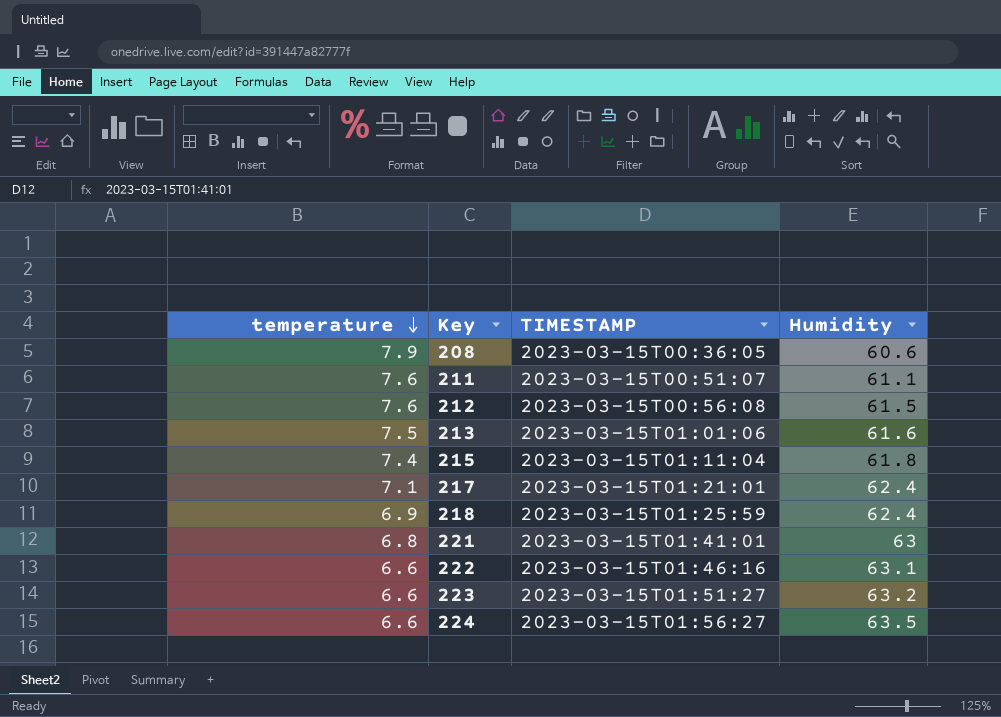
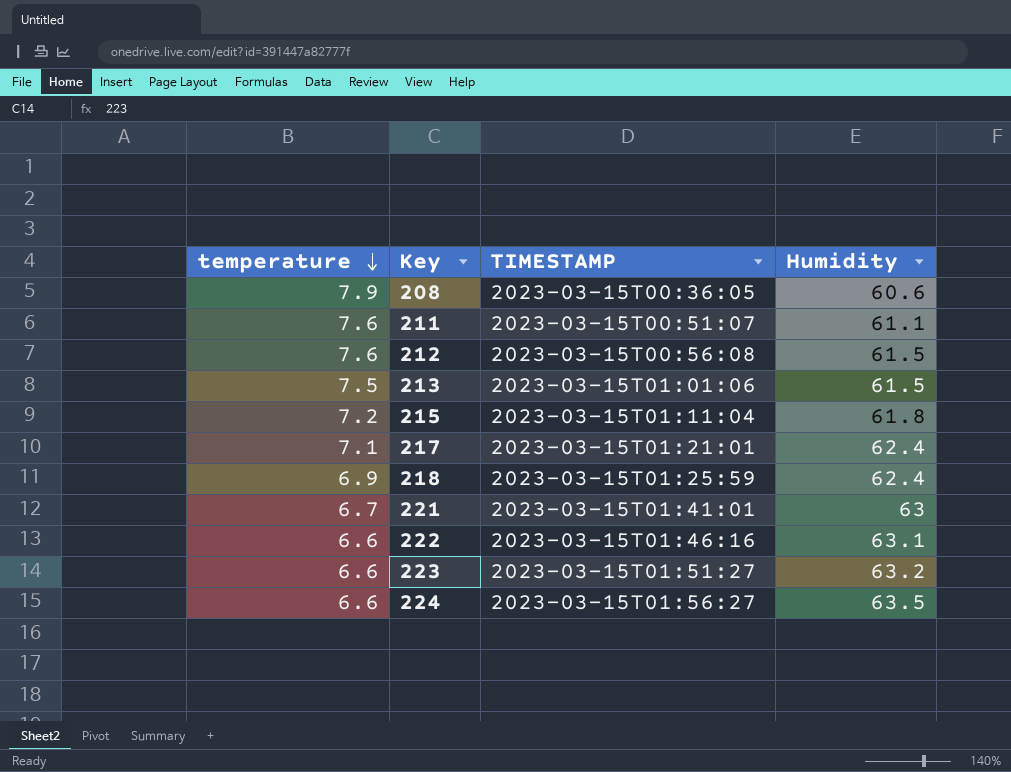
213 | Humidity: 61.6 -> 61.5
215 | temperature: 7.4 -> 7.2
221 | temperature: 6.8 -> 6.7

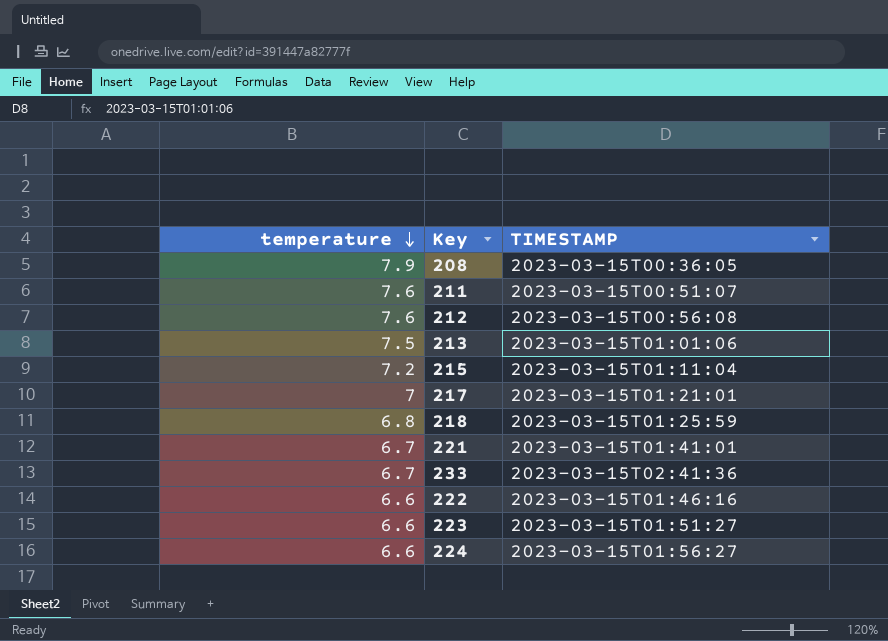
column Humidity | position: 4 -> none
217 | temperature: 7.1 -> 7
218 | temperature: 6.9 -> 6.8
row 233: none -> 6.7 | 2023-03-15T02:41:36

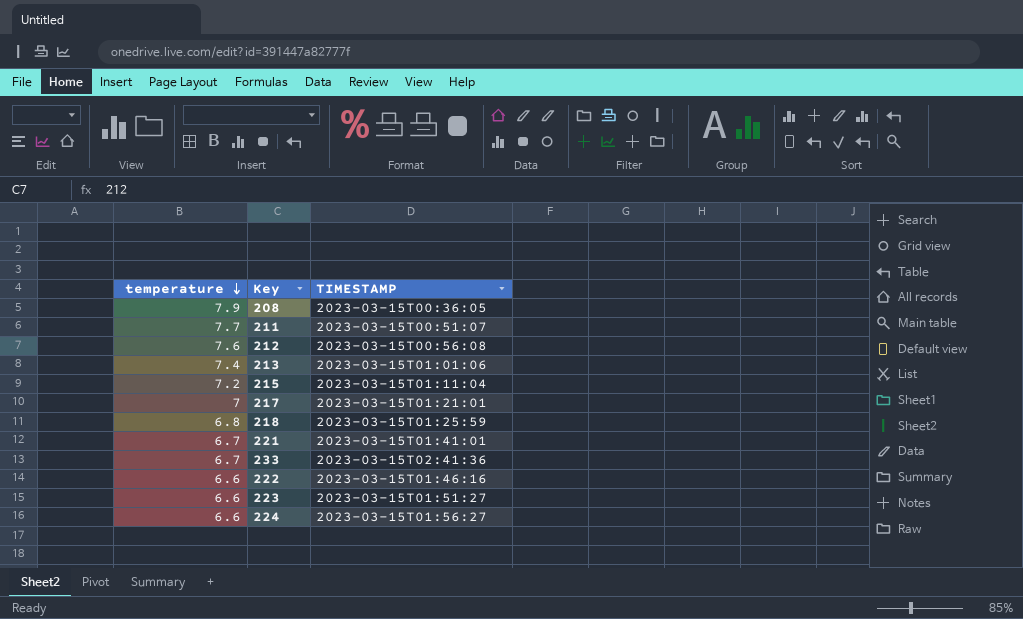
211 | temperature: 7.6 -> 7.7
213 | temperature: 7.5 -> 7.4

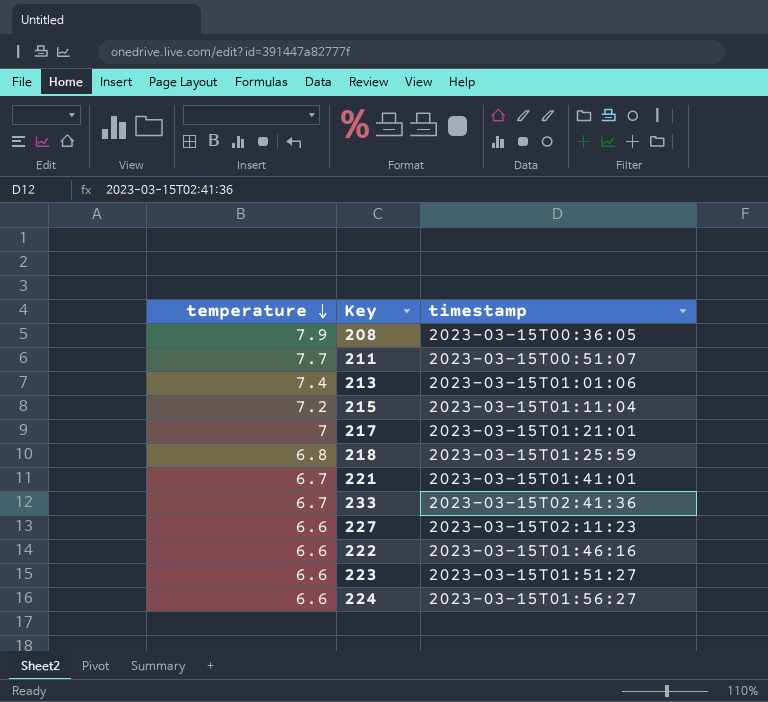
column name: TIMESTAMP -> timestamp
row 212: 7.6 | 2023-03-15T00:56:08 -> none
row 227: none -> 6.6 | 2023-03-15T02:11:23

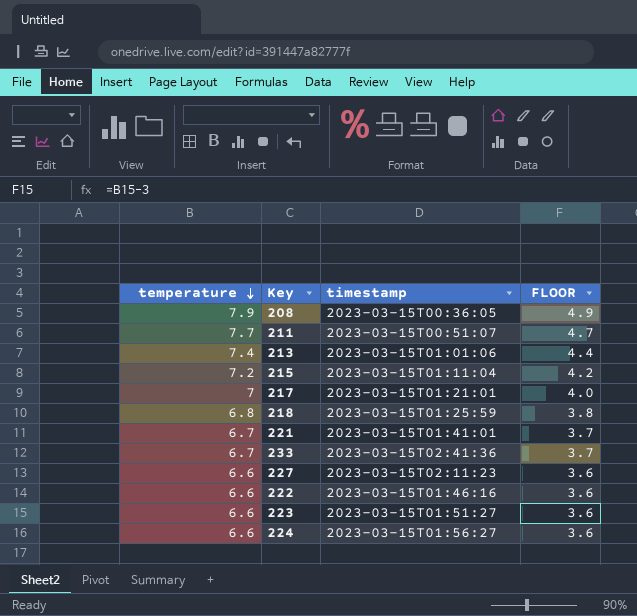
column FLOOR | formula: none -> [temperature] - 3

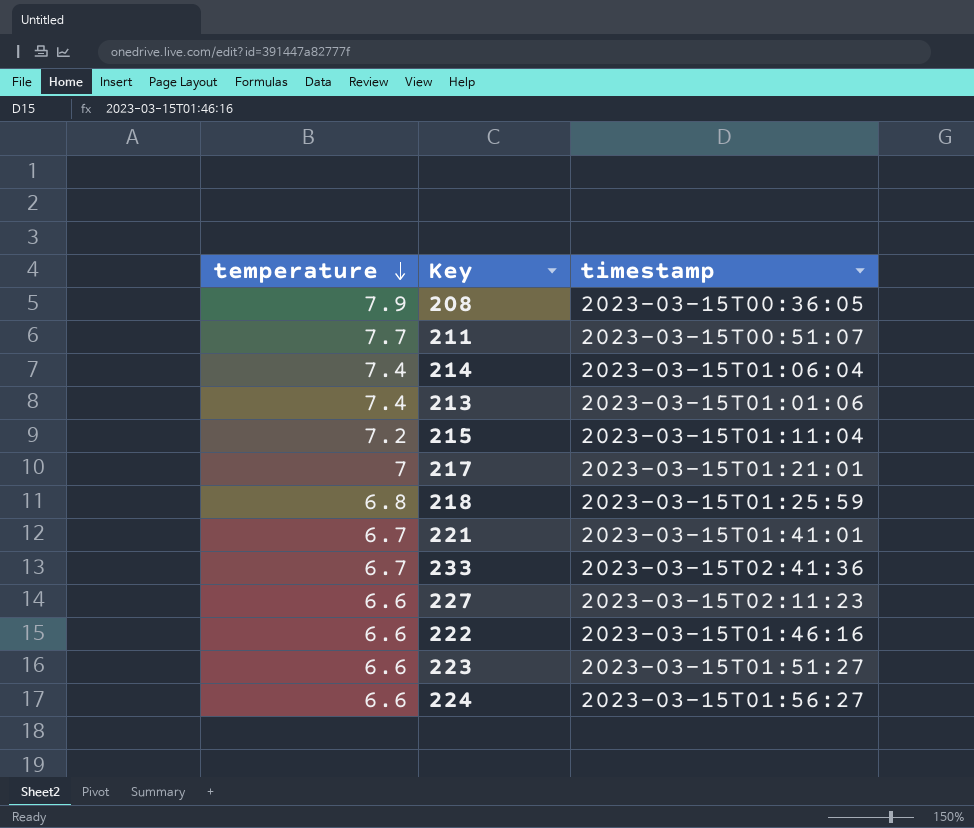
column FLOOR | formula: [temperature] - 3 -> none
row 214: none -> 7.4 | 2023-03-15T01:06:04

